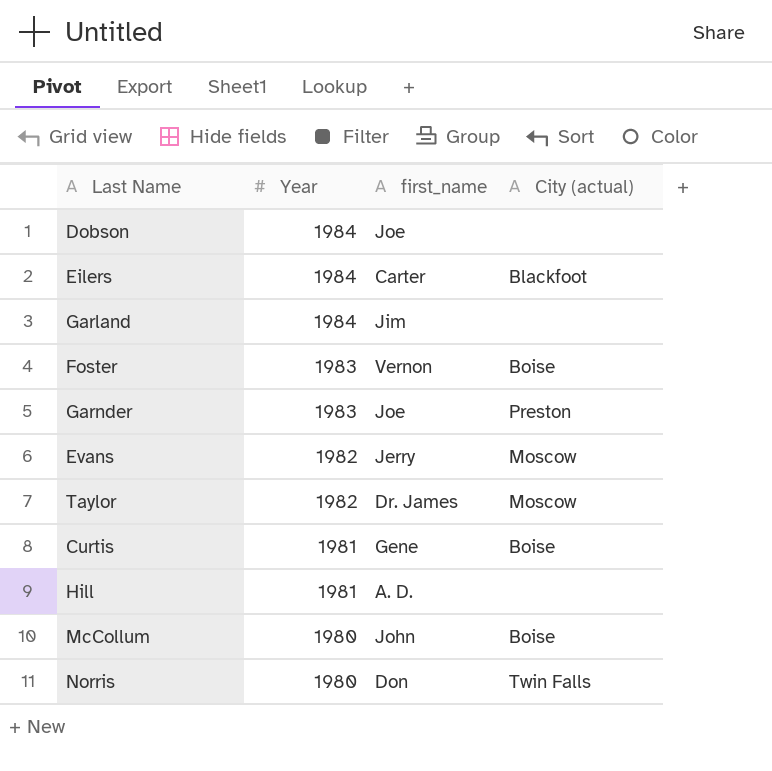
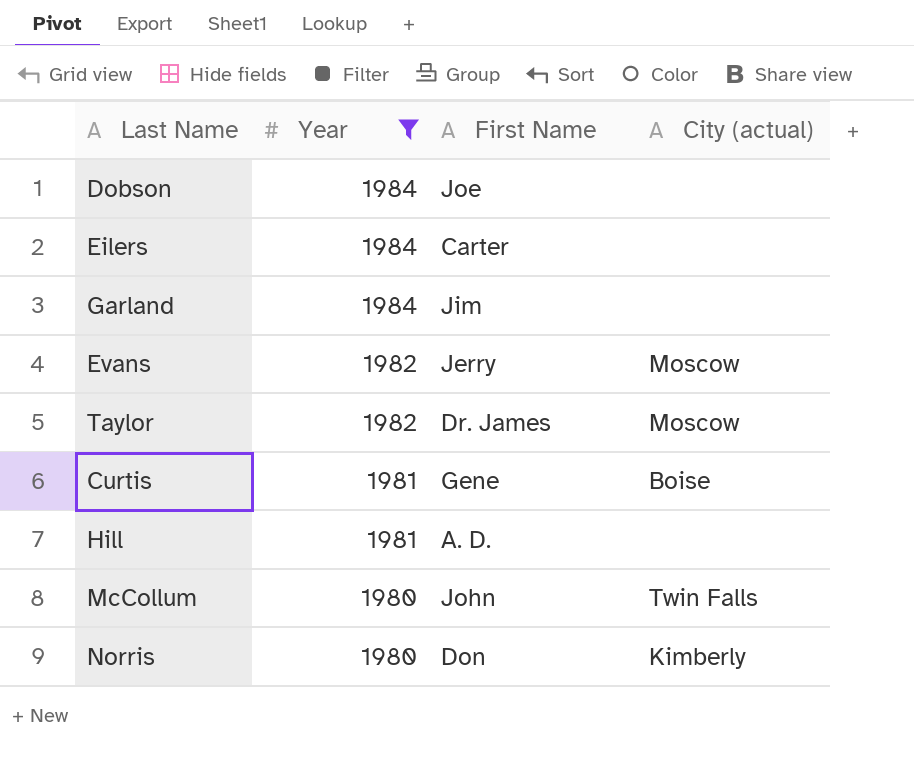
filter: none -> Year != 1983
column name: first_name -> First Name
Eilers | City (actual): Blackfoot -> none
McCollum | City (actual): Boise -> Twin Falls
Norris | City (actual): Twin Falls -> Kimberly

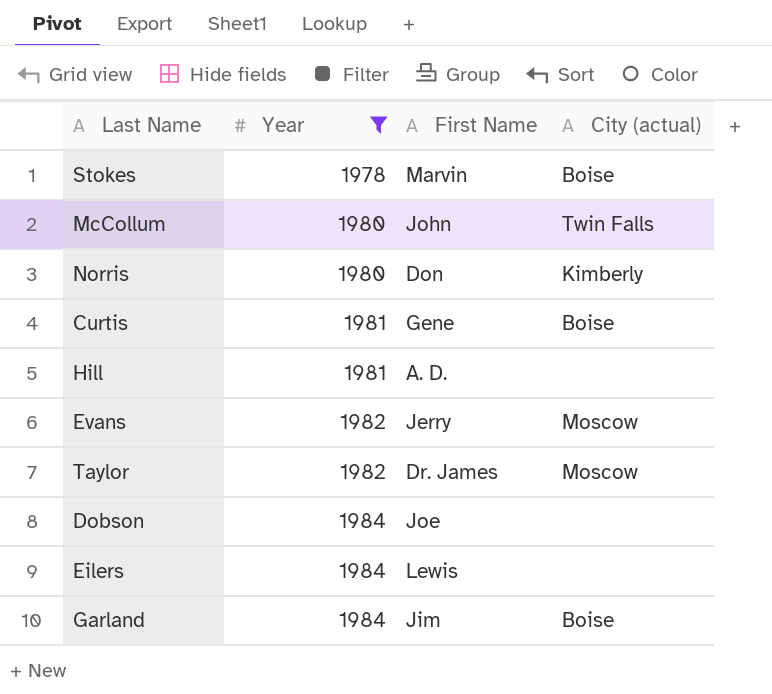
row order: Year descending -> Year ascending
row Stokes: none -> 1978 | Marvin | Boise
Eilers | First Name: Carter -> Lewis
Garland | City (actual): none -> Boise

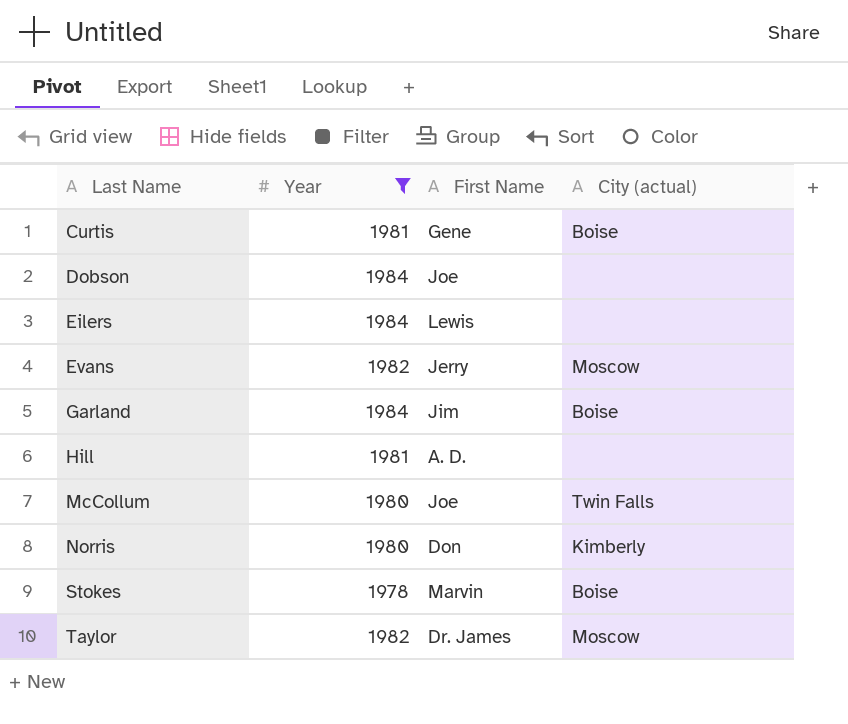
row order: Year ascending -> Last Name ascending
McCollum | First Name: John -> Joe

